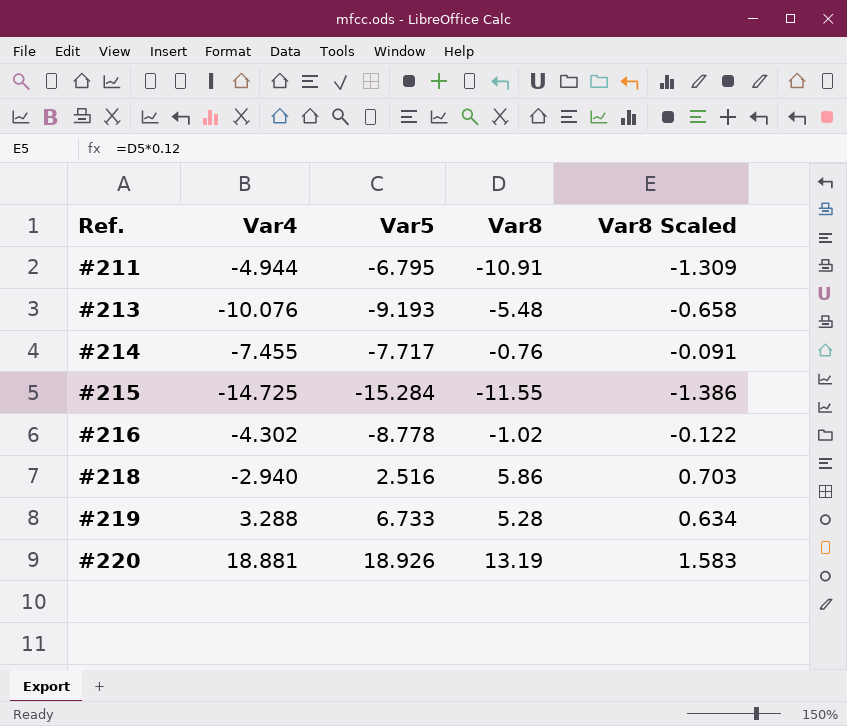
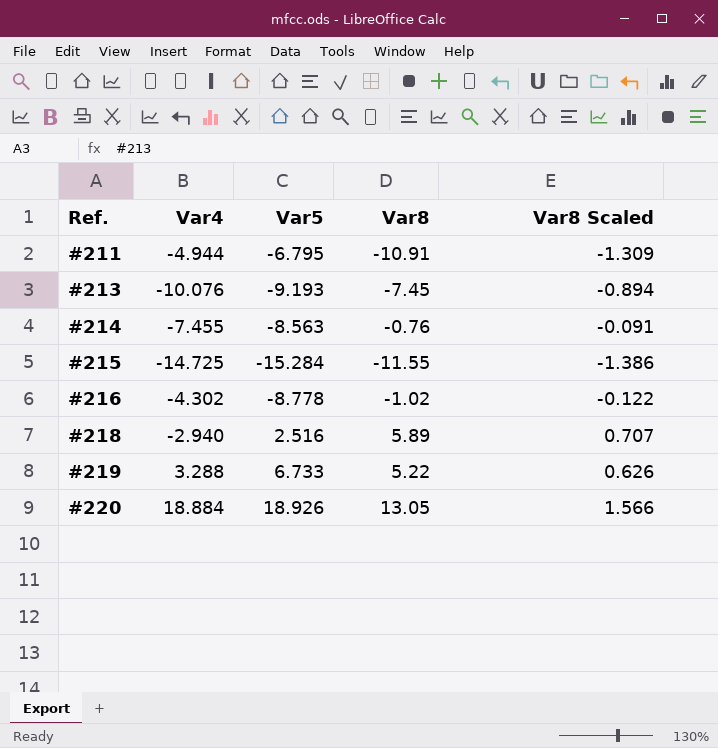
#213 | Var8: -5.48 -> -7.45
#213 | Var8 Scaled: -0.658 -> -0.894
#214 | Var5: -7.717 -> -8.563
#218 | Var8: 5.86 -> 5.89
#218 | Var8 Scaled: 0.703 -> 0.707
#219 | Var8: 5.28 -> 5.22
#219 | Var8 Scaled: 0.634 -> 0.626
#220 | Var4: 18.881 -> 18.884
#220 | Var8: 13.19 -> 13.05
#220 | Var8 Scaled: 1.583 -> 1.566

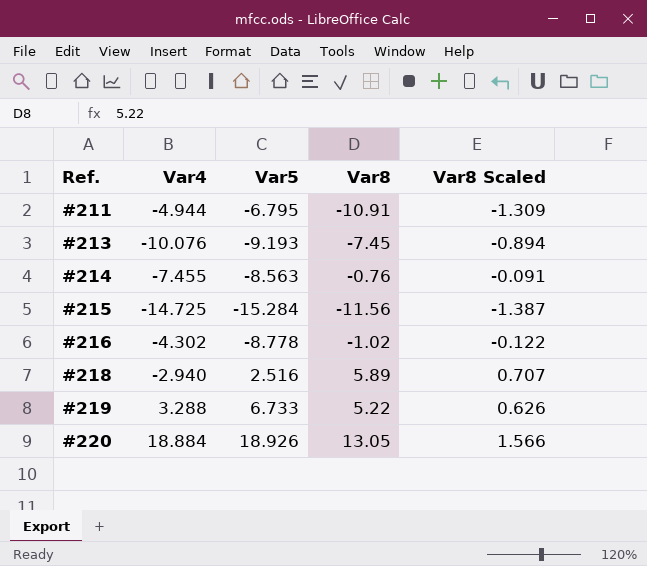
#215 | Var8: -11.55 -> -11.56
#215 | Var8 Scaled: -1.386 -> -1.387

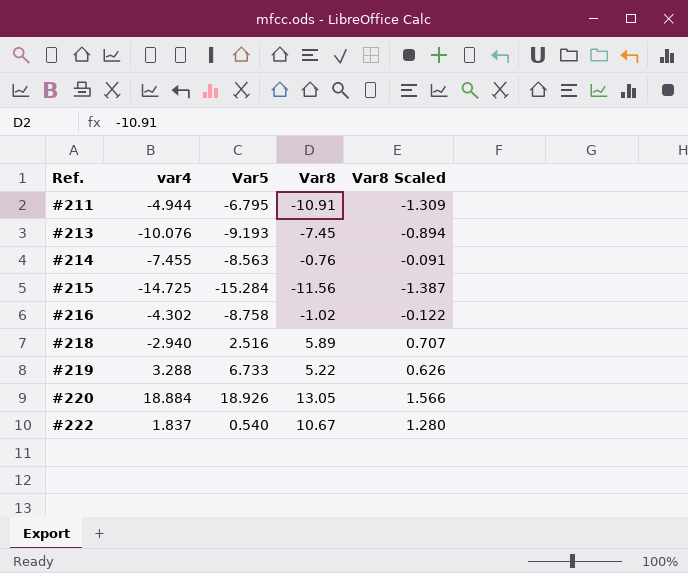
column name: Var4 -> var4
#216 | Var5: -8.778 -> -8.758
row #222: none -> 1.837 | 0.540 | 10.67 | 1.280

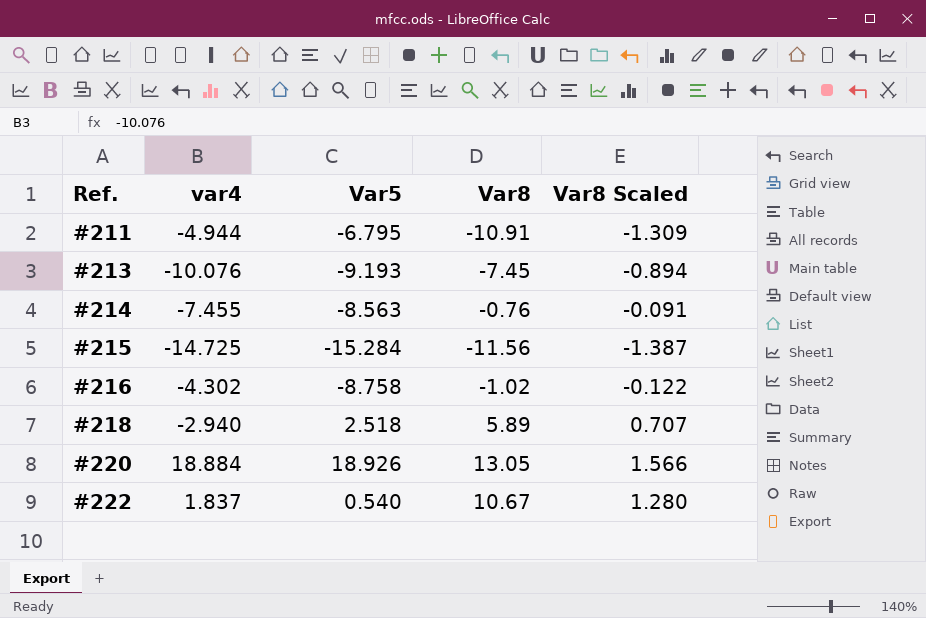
row #219: 3.288 | 6.733 | 5.22 | 0.626 -> none
#218 | Var5: 2.516 -> 2.518

